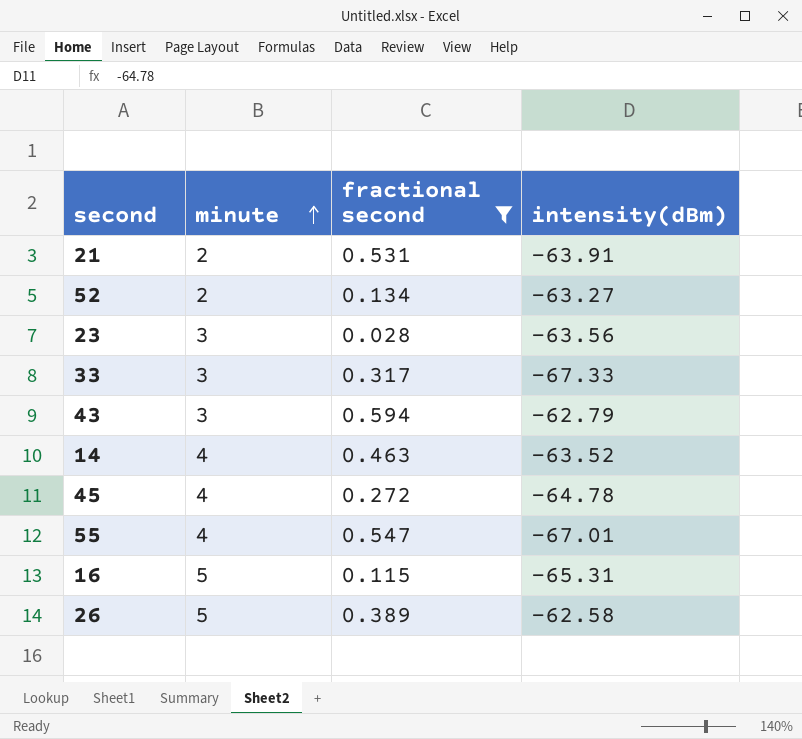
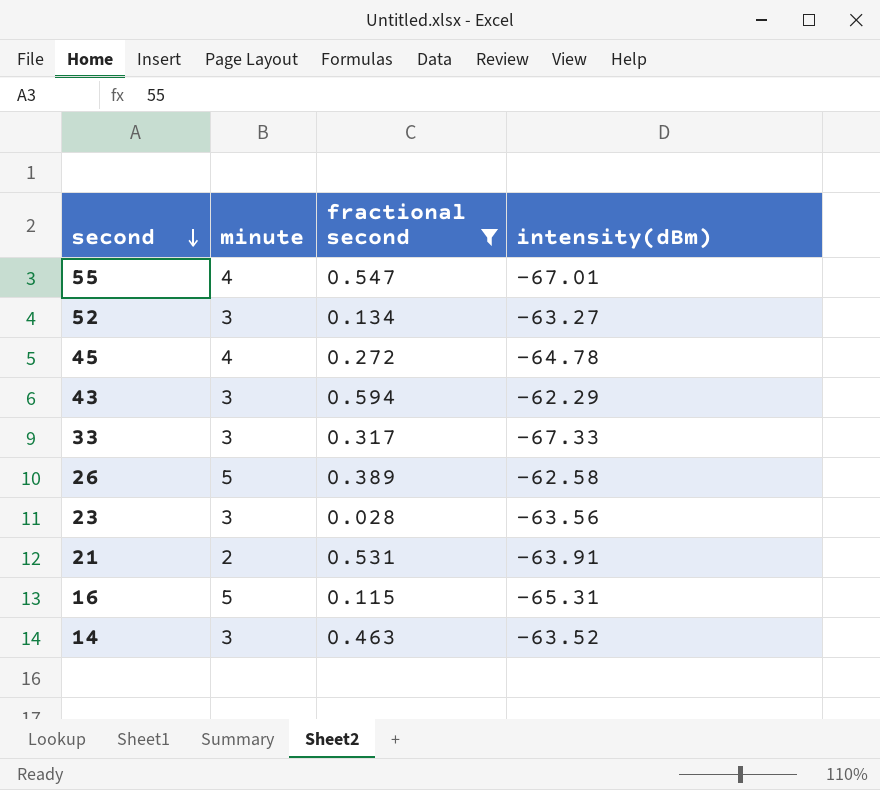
row order: minute ascending -> second descending
52 | minute: 2 -> 3
43 | intensity(dBm): -62.79 -> -62.29
14 | minute: 4 -> 3

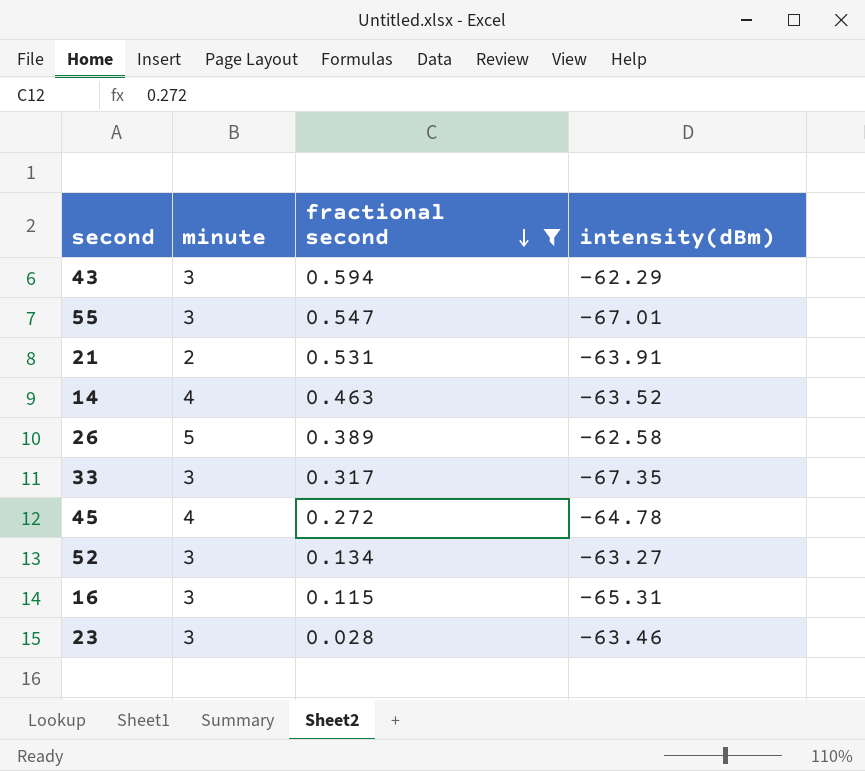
row order: second descending -> fractional second descending
55 | minute: 4 -> 3
14 | minute: 3 -> 4
33 | intensity(dBm): -67.33 -> -67.35
16 | minute: 5 -> 3
23 | intensity(dBm): -63.56 -> -63.46

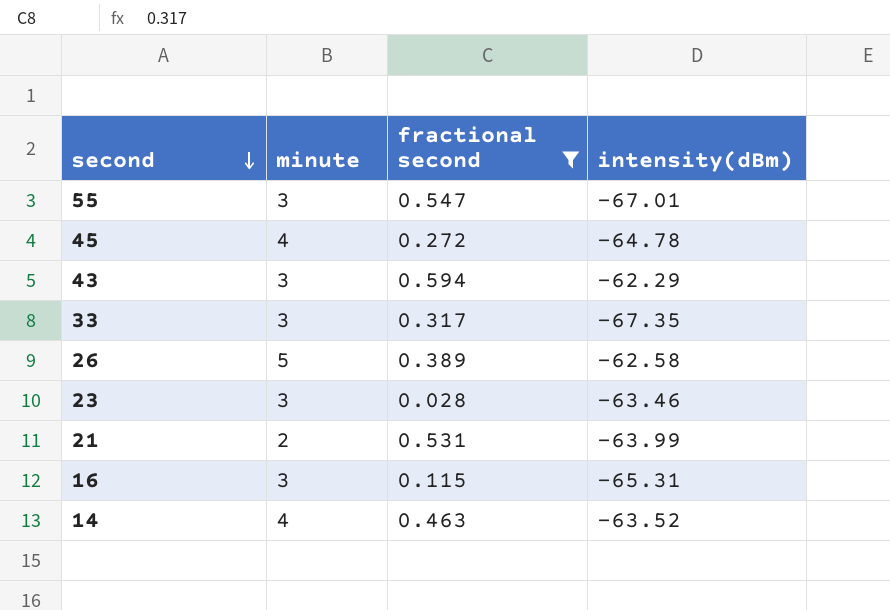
row order: fractional second descending -> second descending
row 52: 3 | 0.134 | -63.27 -> none
21 | intensity(dBm): -63.91 -> -63.99

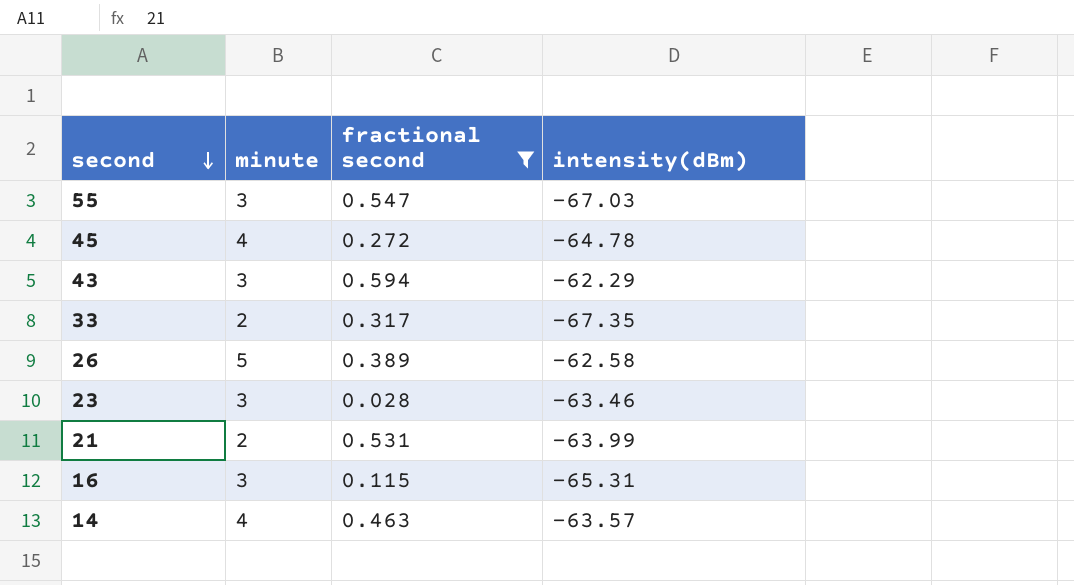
55 | intensity(dBm): -67.01 -> -67.03
33 | minute: 3 -> 2
14 | intensity(dBm): -63.52 -> -63.57

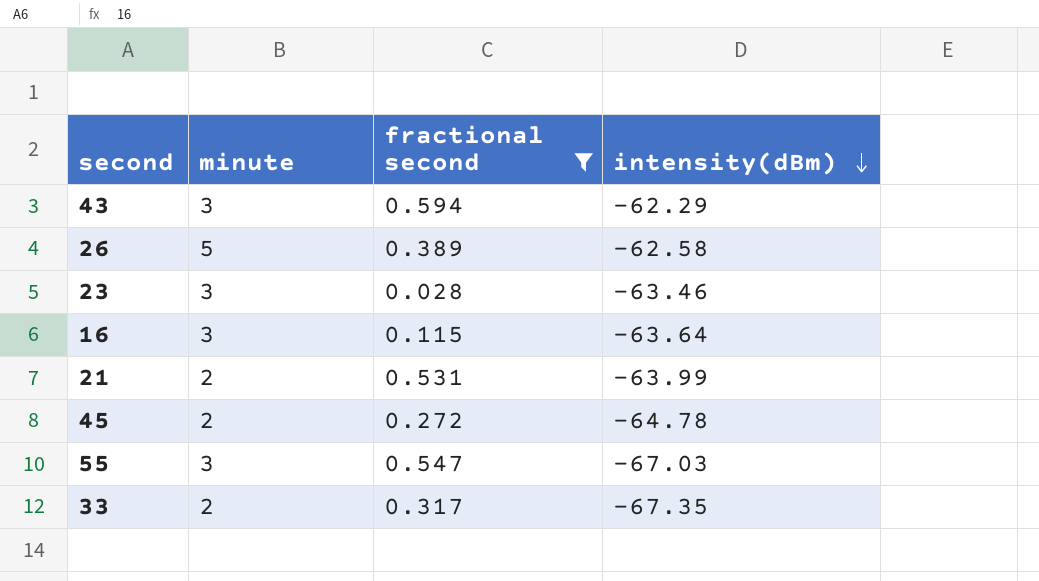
row order: second descending -> intensity(dBm) descending
row 14: 4 | 0.463 | -63.57 -> none
16 | intensity(dBm): -65.31 -> -63.64
45 | minute: 4 -> 2

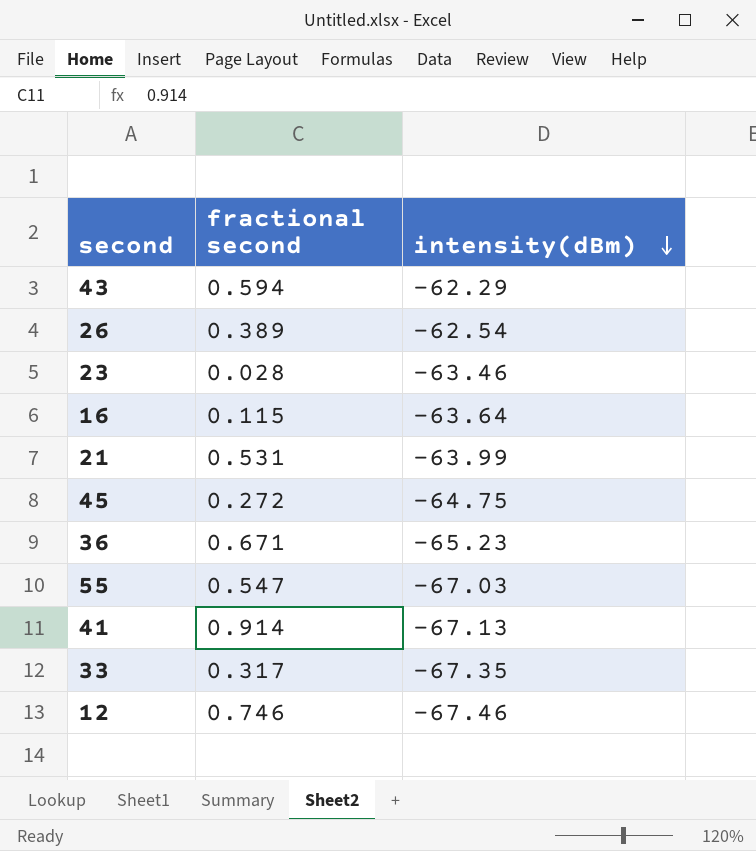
filter: fractional second <= 0.594 -> none
column minute | position: 2 -> none
26 | intensity(dBm): -62.58 -> -62.54
45 | intensity(dBm): -64.78 -> -64.75

